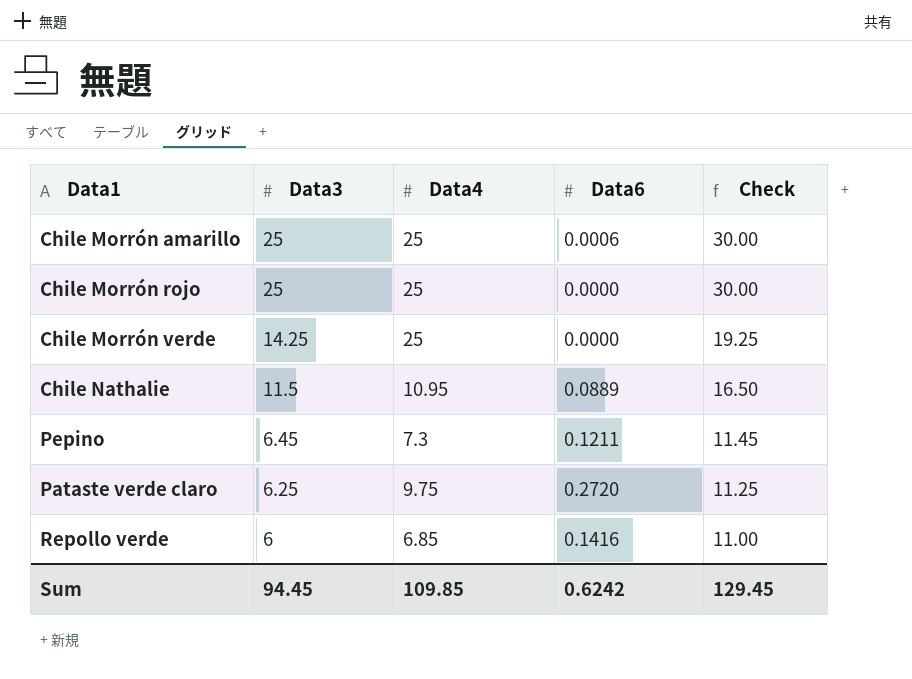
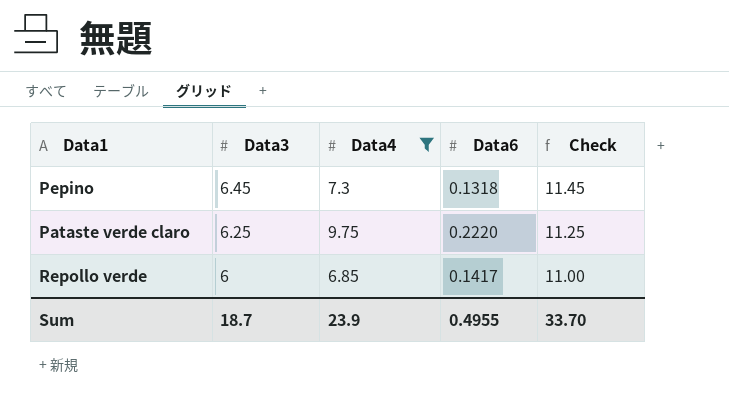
filter: none -> Data4 <= 9.75
Pepino | Data6: 0.1211 -> 0.1318
Pataste verde claro | Data6: 0.2720 -> 0.2220
Repollo verde | Data6: 0.1416 -> 0.1417
Sum | Data3: 94.45 -> 18.7
Sum | Data4: 109.85 -> 23.9
Sum | Data6: 0.6242 -> 0.4955
Sum | Check: 129.45 -> 33.70

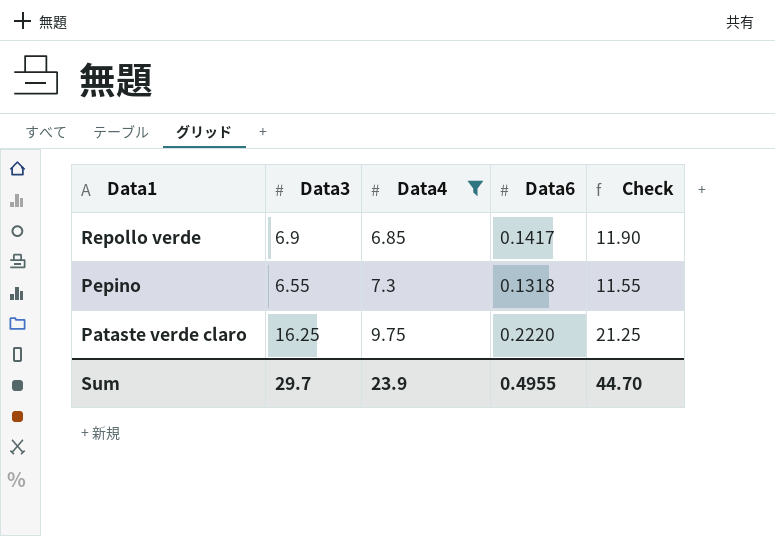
row order: Data3 descending -> Data1 descending
Repollo verde | Data3: 6 -> 6.9
Repollo verde | Check: 11.00 -> 11.90
Pepino | Data3: 6.45 -> 6.55
Pepino | Check: 11.45 -> 11.55
Pataste verde claro | Data3: 6.25 -> 16.25
Pataste verde claro | Check: 11.25 -> 21.25
Sum | Data3: 18.7 -> 29.7
Sum | Check: 33.70 -> 44.70

